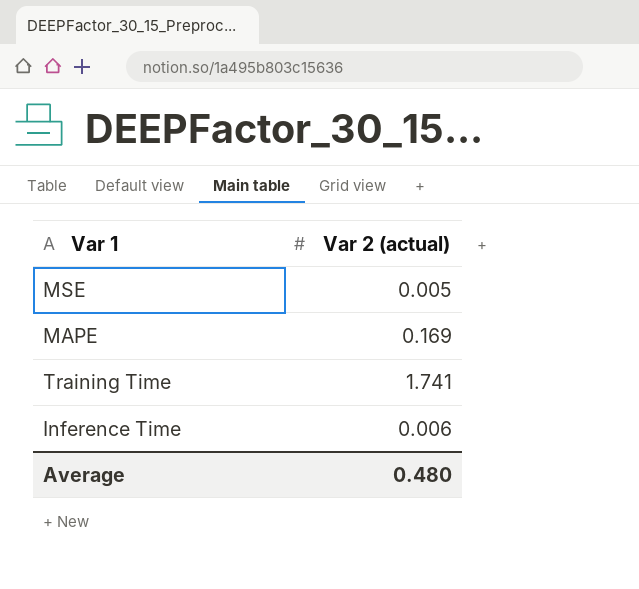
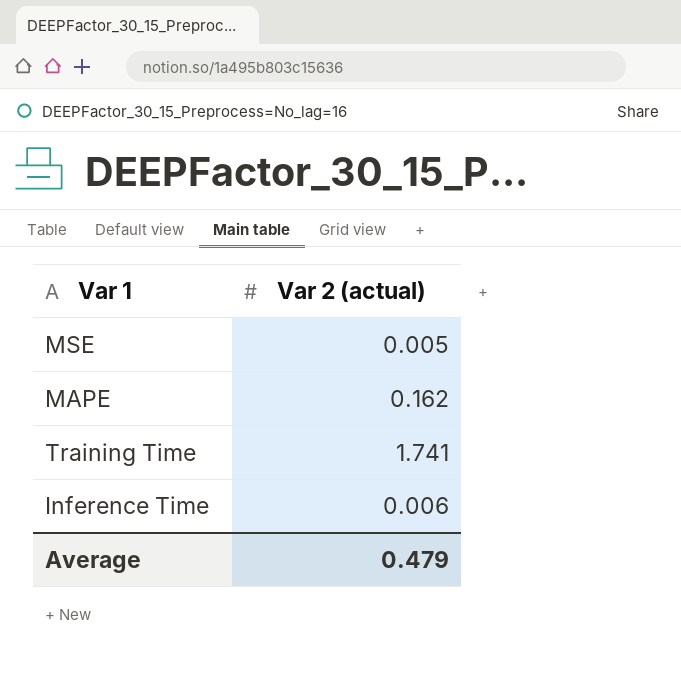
MAPE | Var 2 (actual): 0.169 -> 0.162
Average | Var 2 (actual): 0.480 -> 0.479

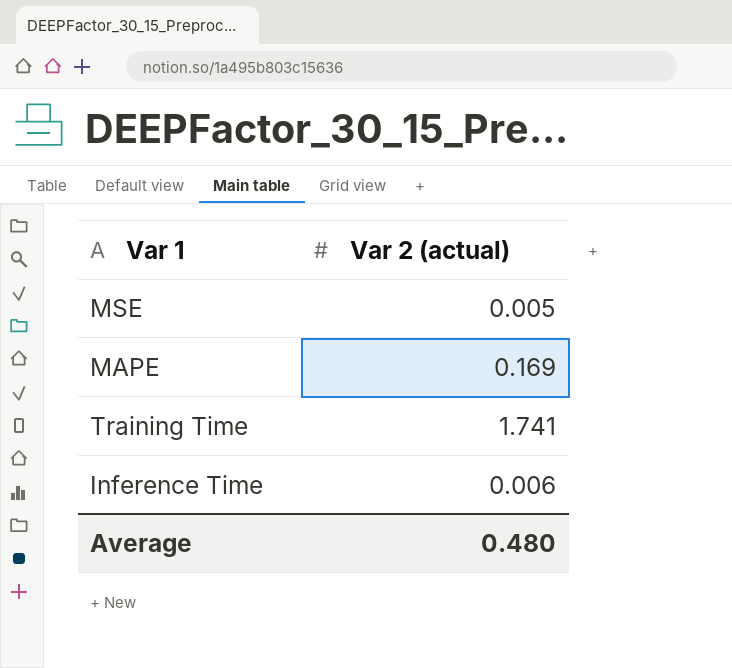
MAPE | Var 2 (actual): 0.162 -> 0.169
Average | Var 2 (actual): 0.479 -> 0.480

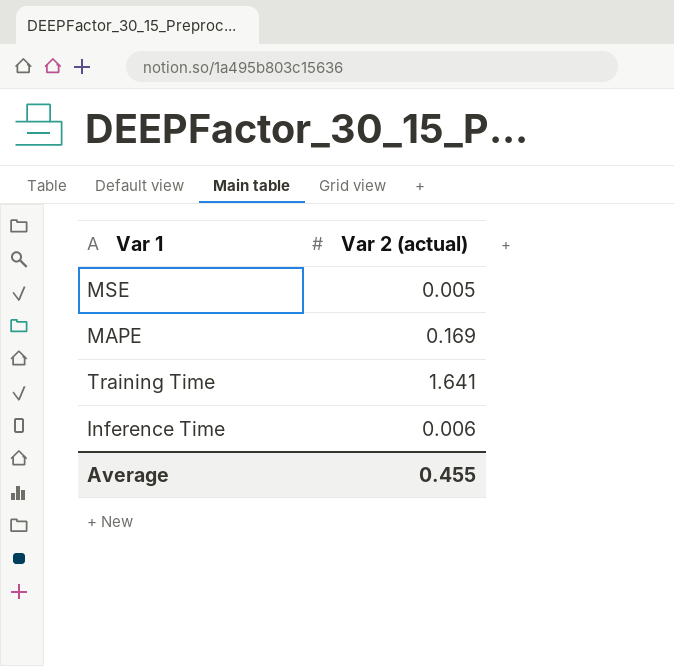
Training Time | Var 2 (actual): 1.741 -> 1.641
Average | Var 2 (actual): 0.480 -> 0.455

